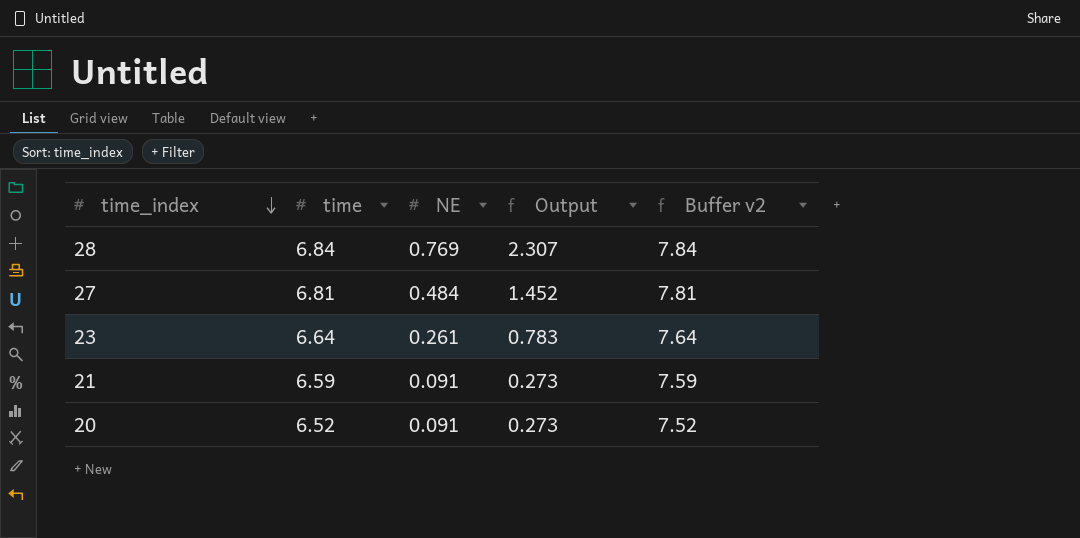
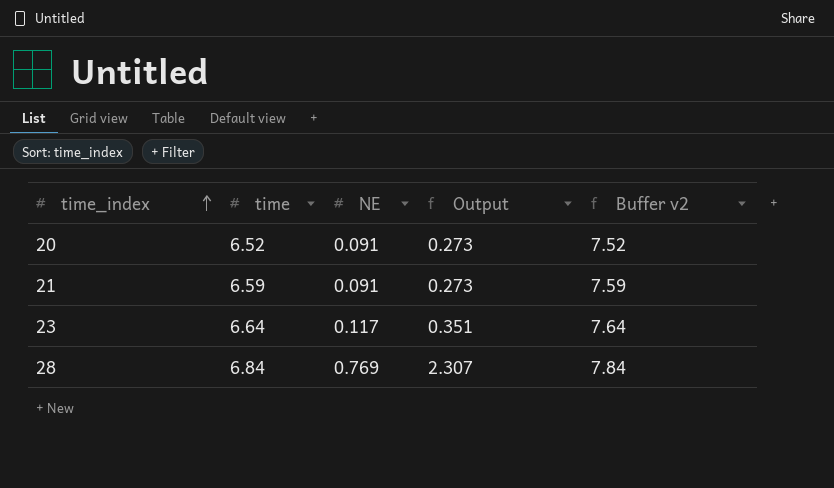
row order: time_index descending -> time_index ascending
row 27: 6.81 | 0.484 | 1.452 | 7.81 -> none
23 | NE: 0.261 -> 0.117
23 | Output: 0.783 -> 0.351

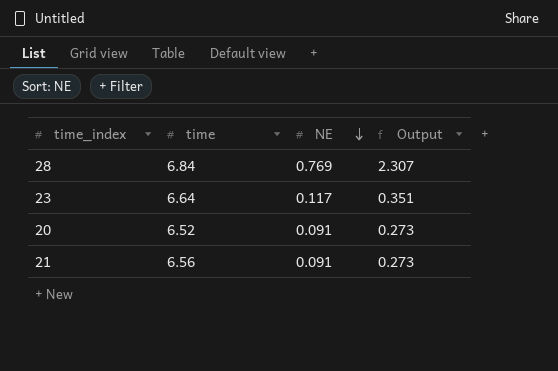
row order: time_index ascending -> NE descending
column Buffer v2 | formula: [time] + 1 -> none
21 | time: 6.59 -> 6.56

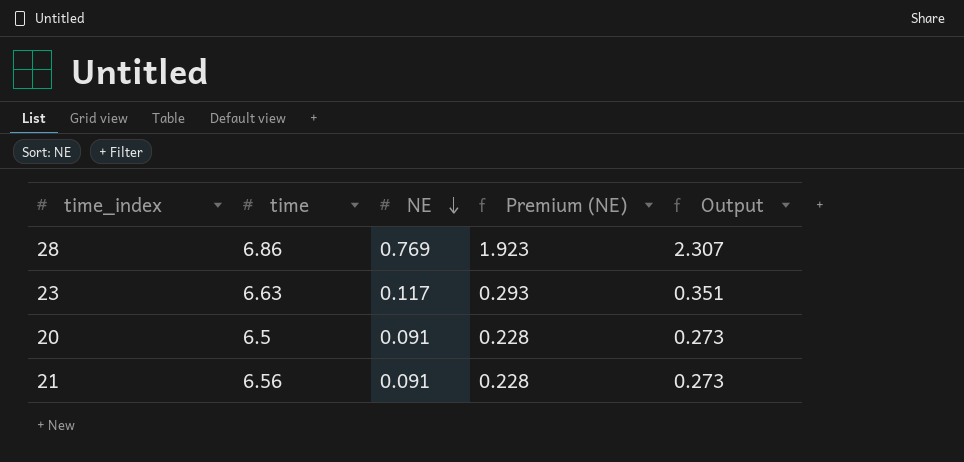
column Premium (NE) | formula: none -> [NE] * 2.5
28 | time: 6.84 -> 6.86
23 | time: 6.64 -> 6.63
20 | time: 6.52 -> 6.5

